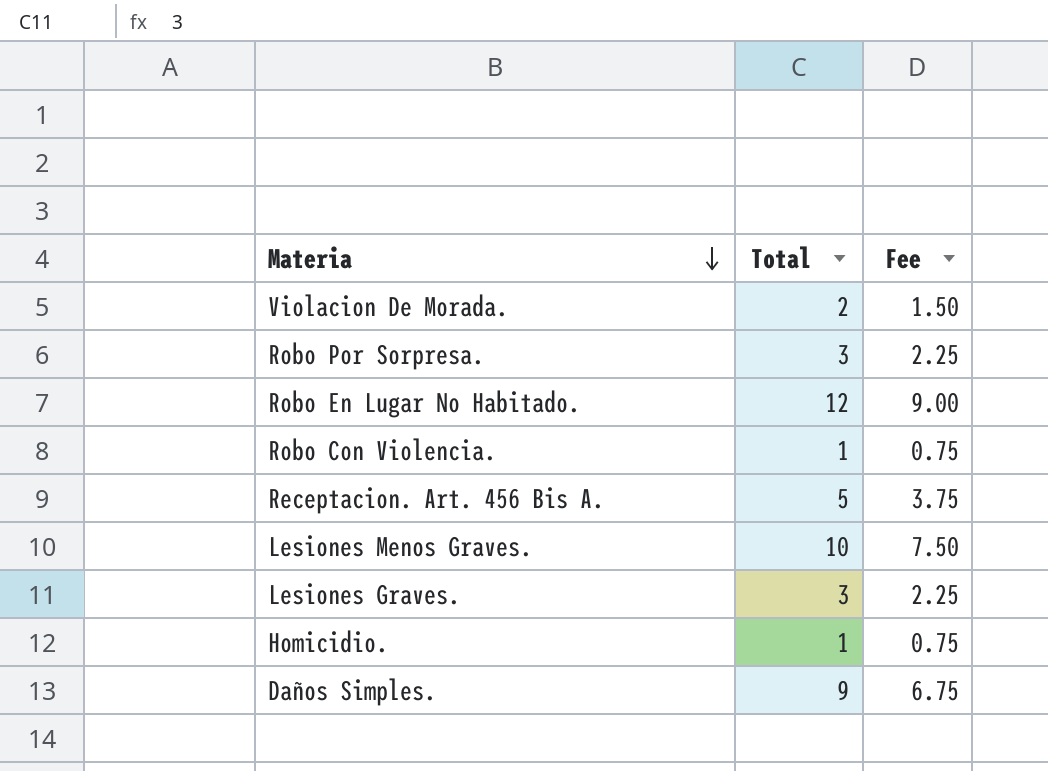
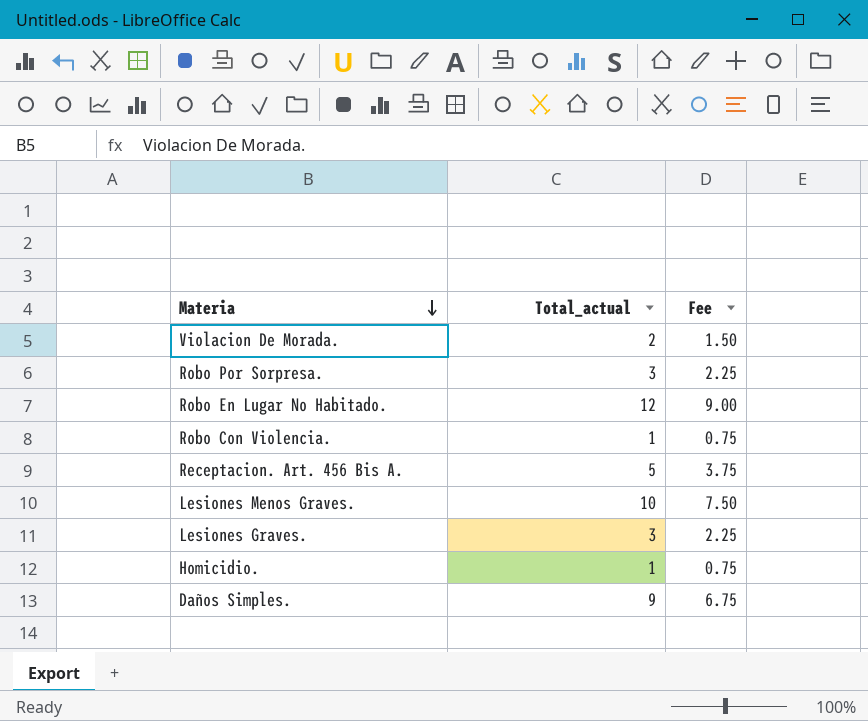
column name: Total -> Total_actual

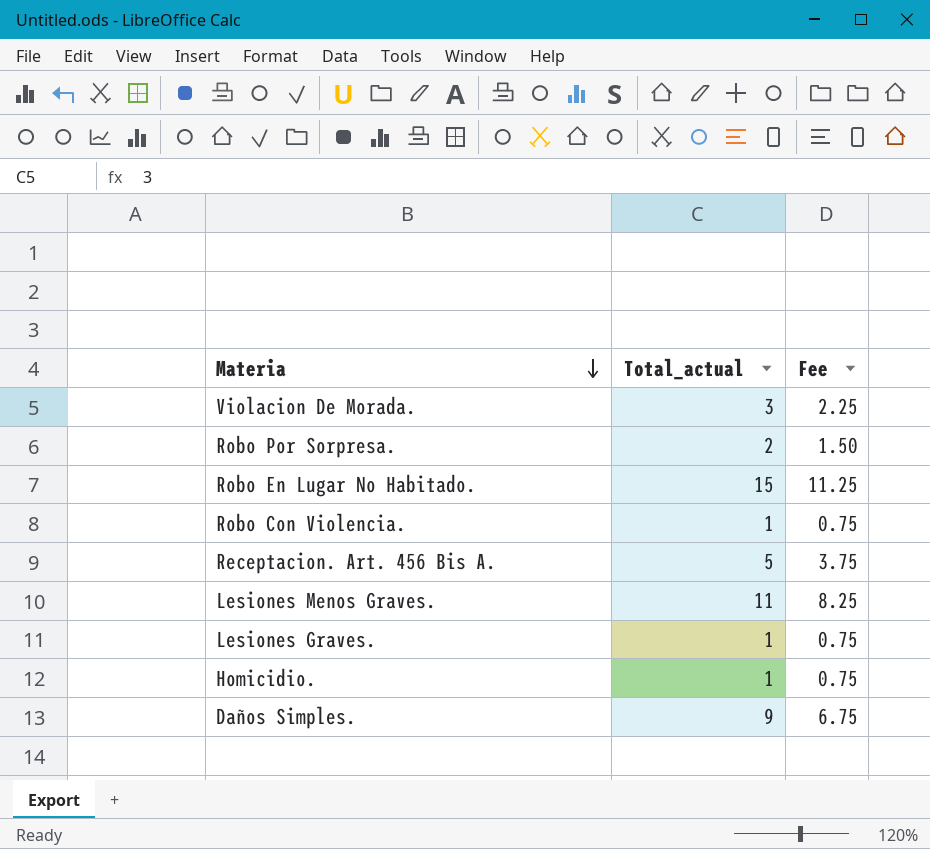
Violacion De Morada. | Total_actual: 2 -> 3
Violacion De Morada. | Fee: 1.50 -> 2.25
Robo Por Sorpresa. | Total_actual: 3 -> 2
Robo Por Sorpresa. | Fee: 2.25 -> 1.50
Robo En Lugar No Habitado. | Total_actual: 12 -> 15
Robo En Lugar No Habitado. | Fee: 9.00 -> 11.25
Lesiones Menos Graves. | Total_actual: 10 -> 11
Lesiones Menos Graves. | Fee: 7.50 -> 8.25
Lesiones Graves. | Total_actual: 3 -> 1
Lesiones Graves. | Fee: 2.25 -> 0.75

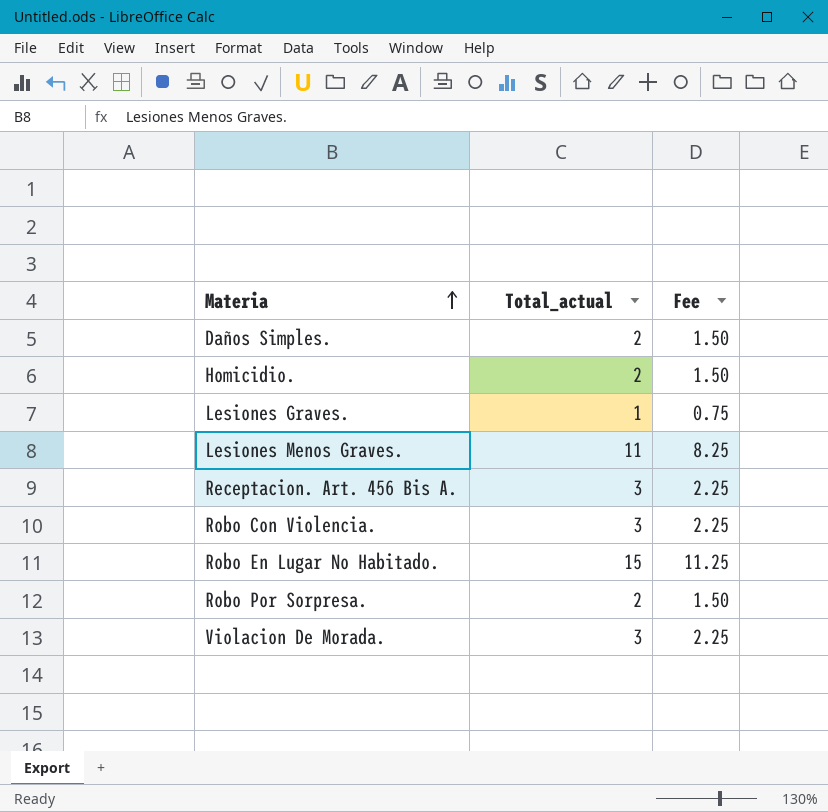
row order: Materia descending -> Materia ascending
Daños Simples. | Total_actual: 9 -> 2
Daños Simples. | Fee: 6.75 -> 1.50
Homicidio. | Total_actual: 1 -> 2
Homicidio. | Fee: 0.75 -> 1.50
Receptacion. Art. 456 Bis A. | Total_actual: 5 -> 3
Receptacion. Art. 456 Bis A. | Fee: 3.75 -> 2.25
Robo Con Violencia. | Total_actual: 1 -> 3
Robo Con Violencia. | Fee: 0.75 -> 2.25

